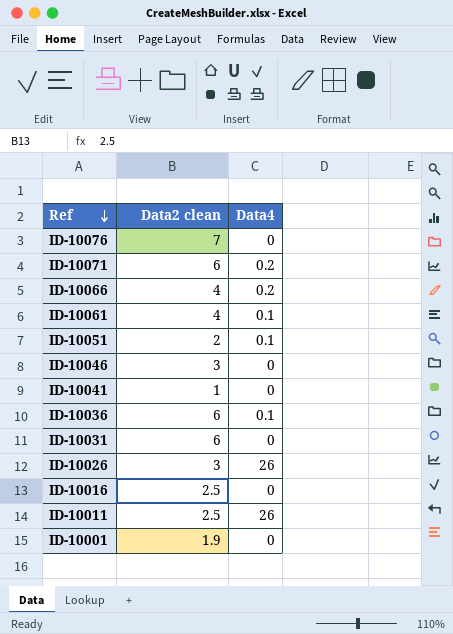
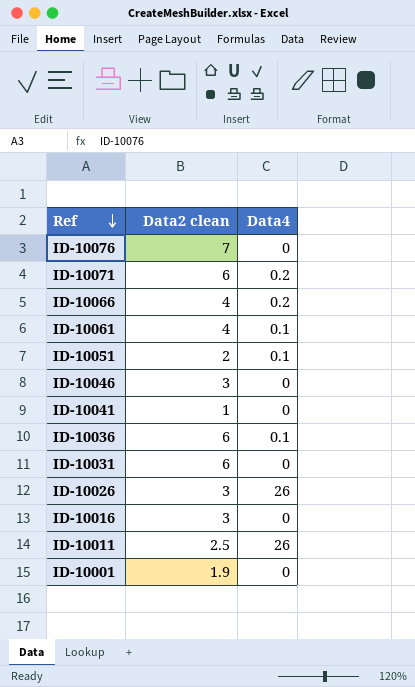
ID-10016 | Data2 clean: 2.5 -> 3

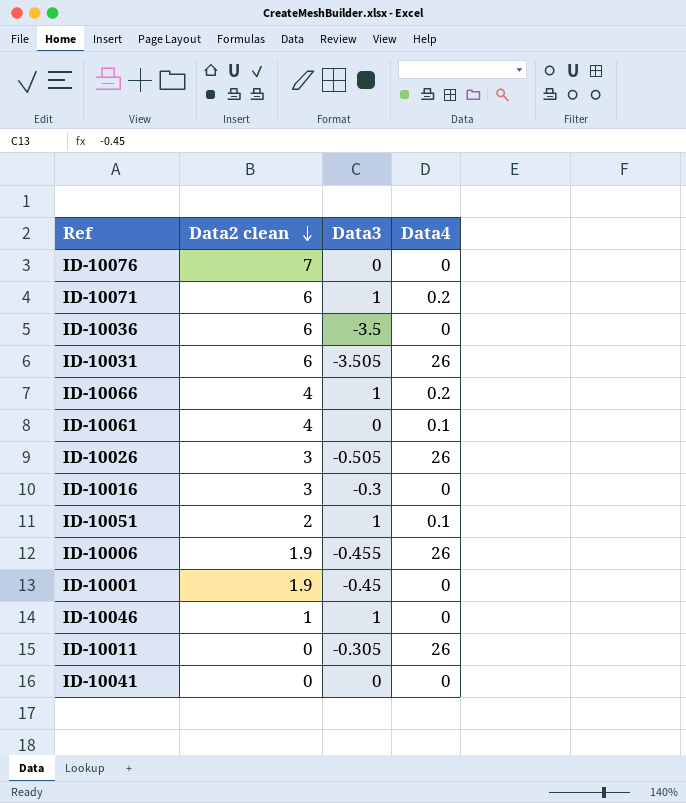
row order: Ref descending -> Data2 clean descending
column Data3 | position: none -> 3
ID-10036 | Data4: 0.1 -> 0
ID-10031 | Data4: 0 -> 26
row ID-10006: none -> 1.9 | -0.455 | 26
ID-10046 | Data2 clean: 3 -> 1
ID-10011 | Data2 clean: 2.5 -> 0
ID-10041 | Data2 clean: 1 -> 0

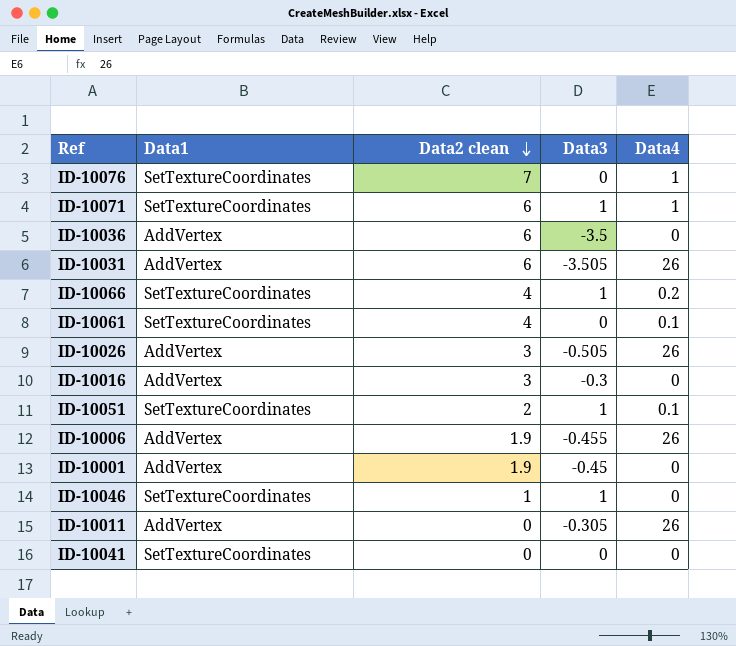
column Data1 | position: none -> 2
ID-10076 | Data4: 0 -> 1
ID-10071 | Data4: 0.2 -> 1

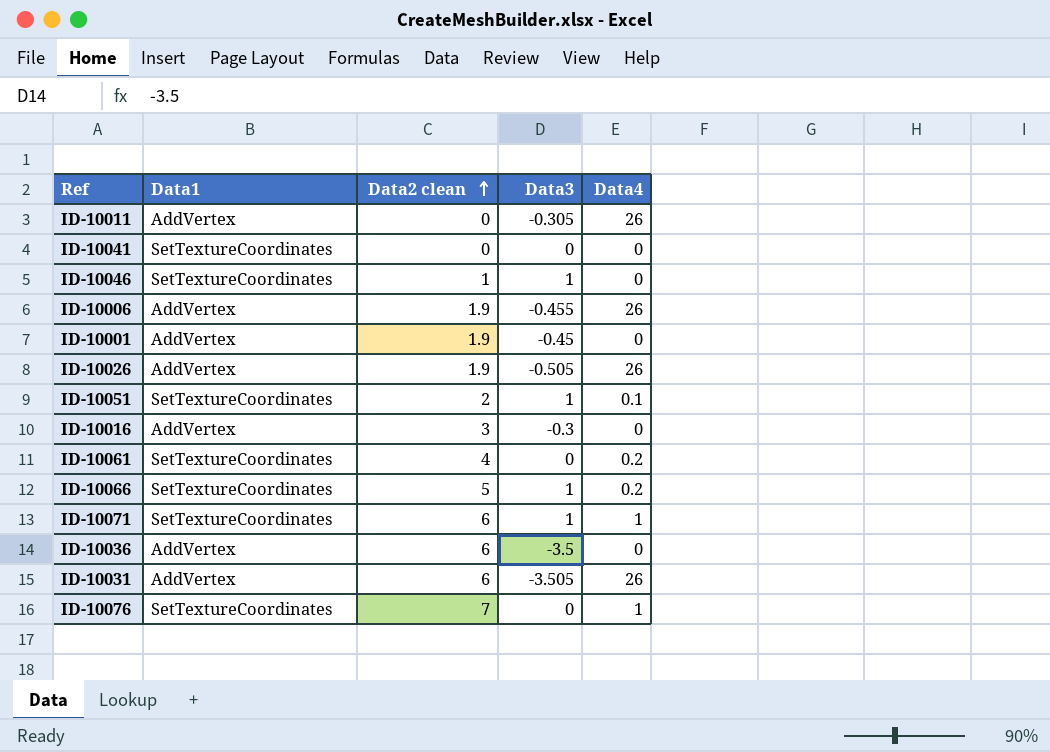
row order: Data2 clean descending -> Data2 clean ascending
ID-10026 | Data2 clean: 3 -> 1.9
ID-10061 | Data4: 0.1 -> 0.2
ID-10066 | Data2 clean: 4 -> 5

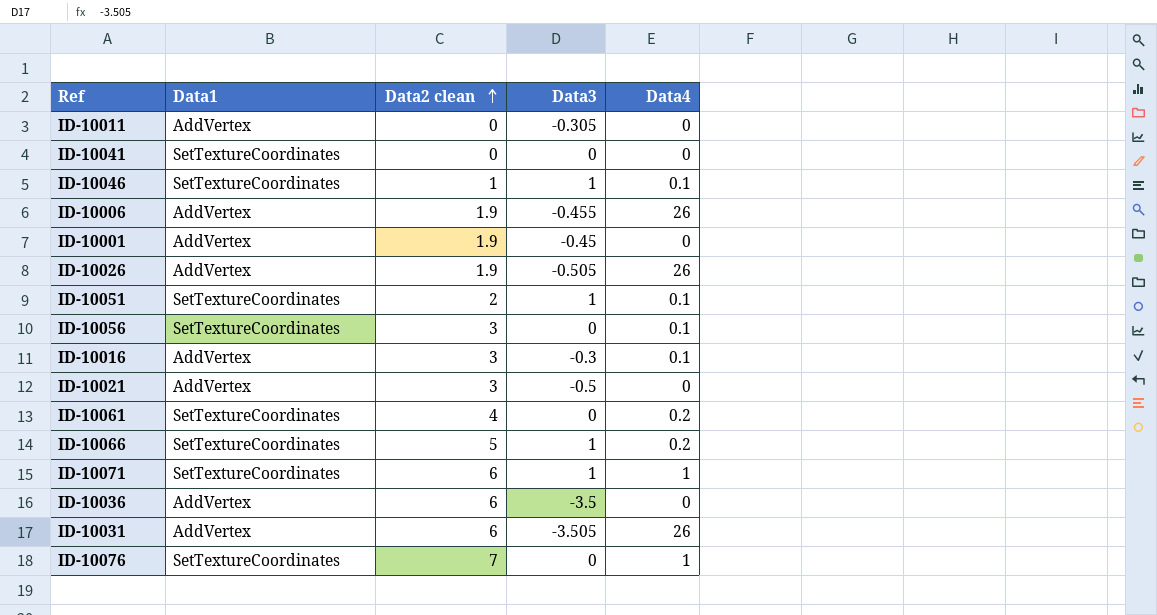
ID-10011 | Data4: 26 -> 0
ID-10046 | Data4: 0 -> 0.1
row ID-10056: none -> SetTextureCoordinates | 3 | 0 | 0.1
ID-10016 | Data4: 0 -> 0.1
row ID-10021: none -> AddVertex | 3 | -0.5 | 0

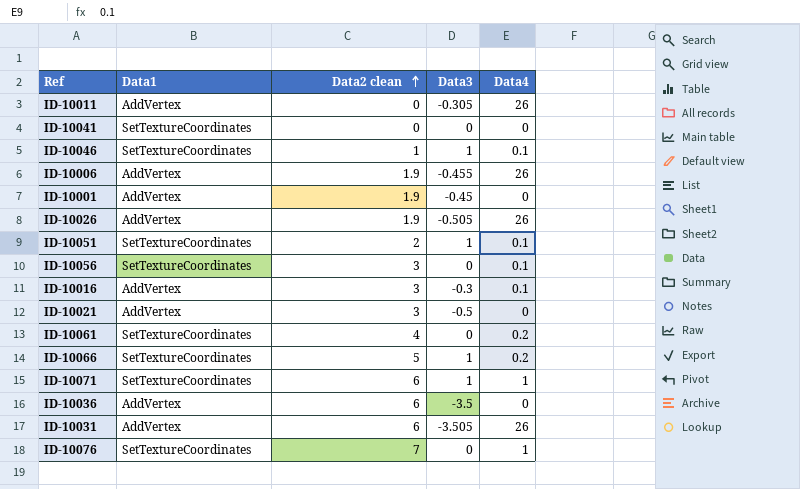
ID-10011 | Data4: 0 -> 26

